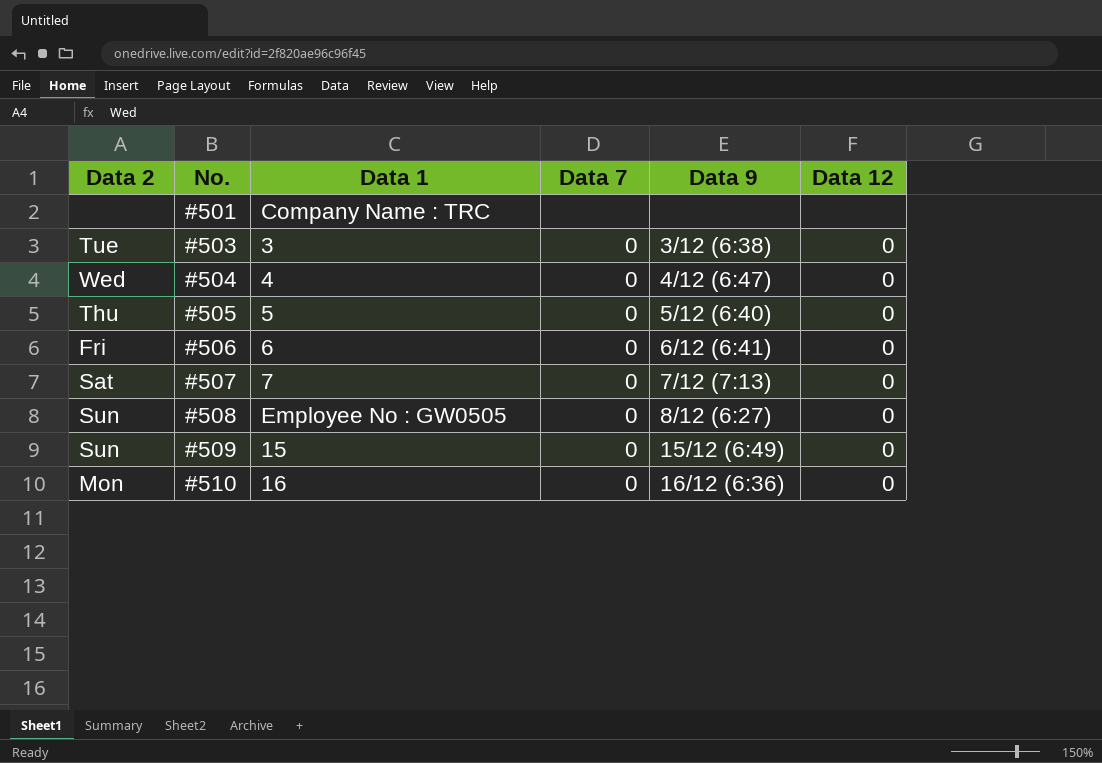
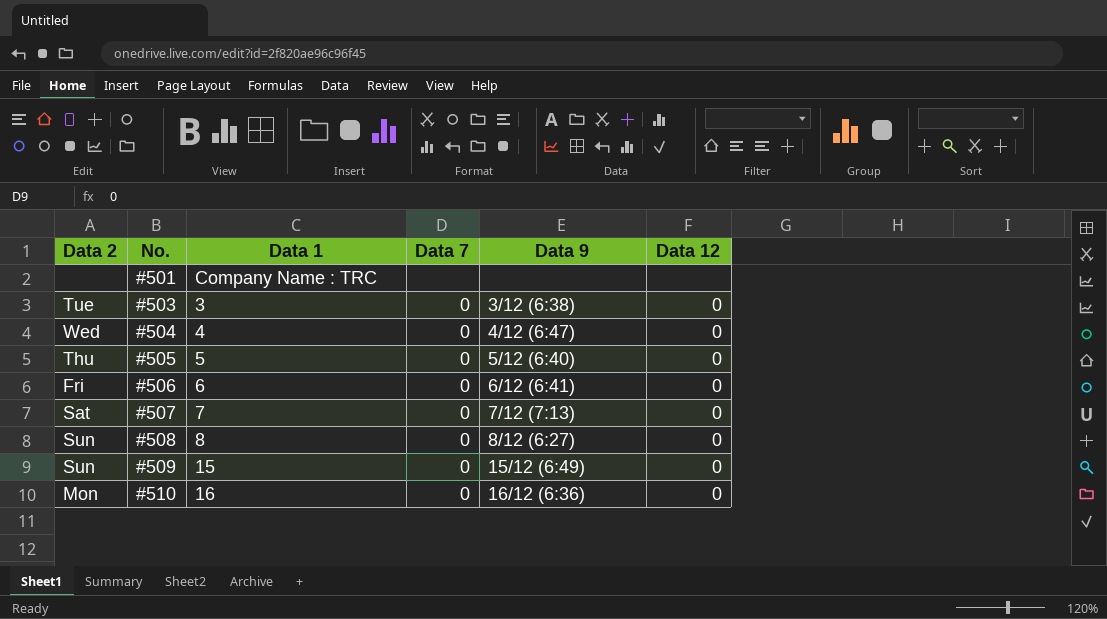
#508 | Data 1: Employee No : GW0505 -> 8

